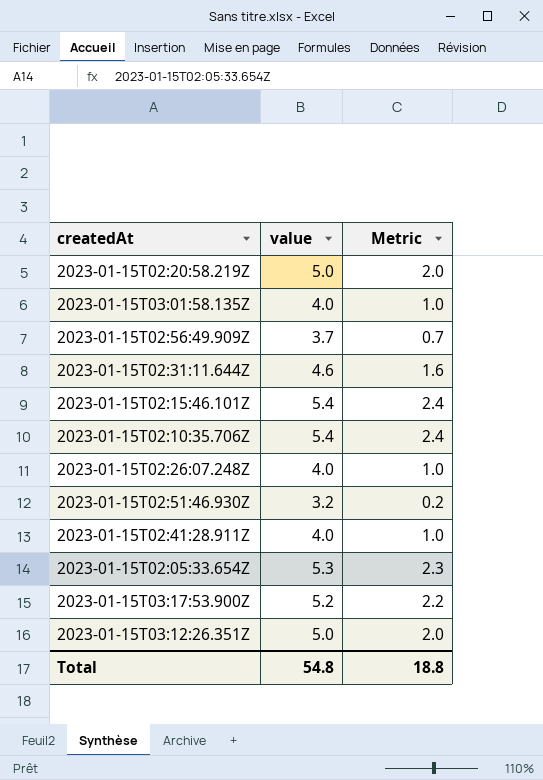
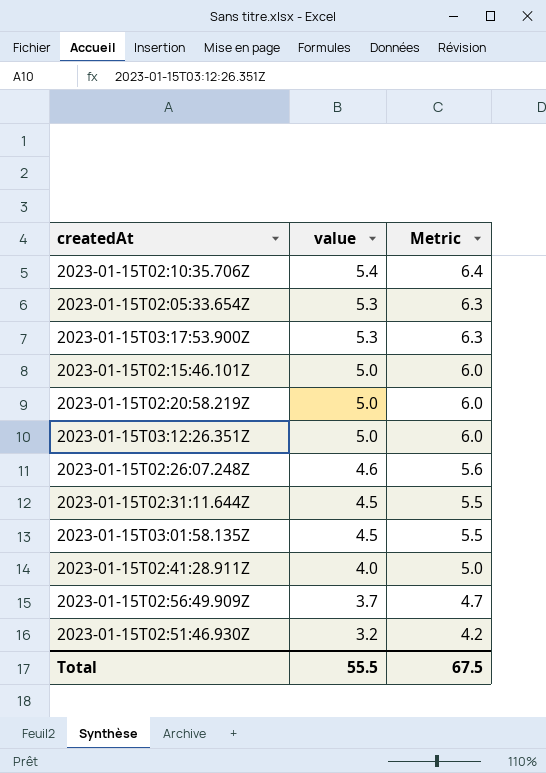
row order: none -> value descending
column Metric | formula: [value] - 3 -> [value] + 1
2023-01-15T03:17:53.900Z | value: 5.2 -> 5.3
2023-01-15T02:15:46.101Z | value: 5.4 -> 5.0
2023-01-15T02:26:07.248Z | value: 4.0 -> 4.6
2023-01-15T02:31:11.644Z | value: 4.6 -> 4.5
2023-01-15T03:01:58.135Z | value: 4.0 -> 4.5
Total | value: 54.8 -> 55.5
Total | Metric: 18.8 -> 67.5

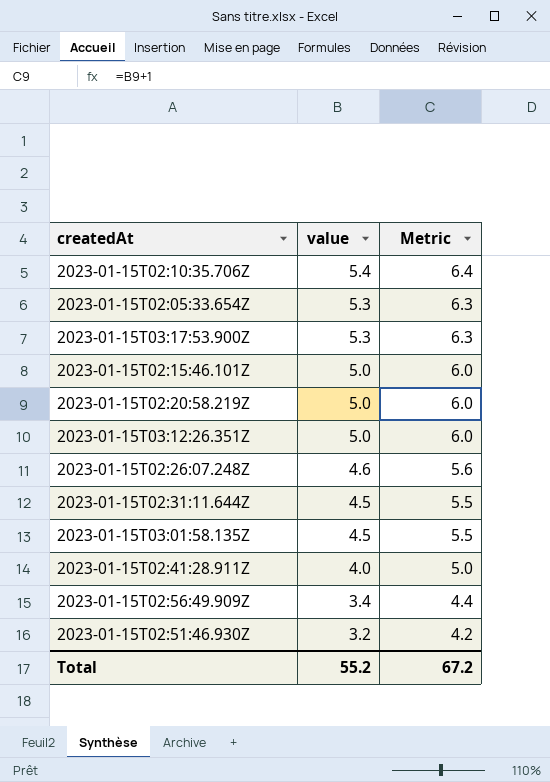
2023-01-15T02:56:49.909Z | value: 3.7 -> 3.4
2023-01-15T02:56:49.909Z | Metric: 4.7 -> 4.4
Total | value: 55.5 -> 55.2
Total | Metric: 67.5 -> 67.2

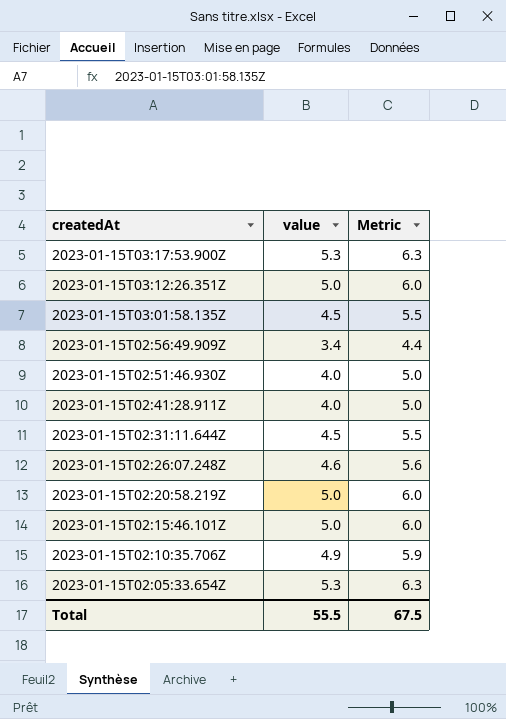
row order: value descending -> createdAt descending
2023-01-15T02:51:46.930Z | value: 3.2 -> 4.0
2023-01-15T02:51:46.930Z | Metric: 4.2 -> 5.0
2023-01-15T02:10:35.706Z | value: 5.4 -> 4.9
2023-01-15T02:10:35.706Z | Metric: 6.4 -> 5.9
Total | value: 55.2 -> 55.5
Total | Metric: 67.2 -> 67.5

